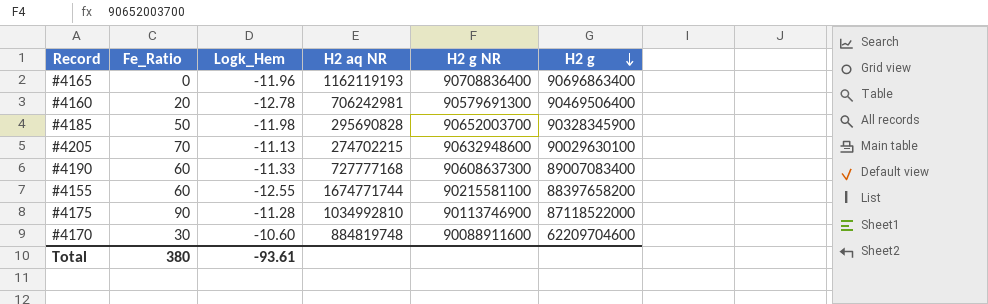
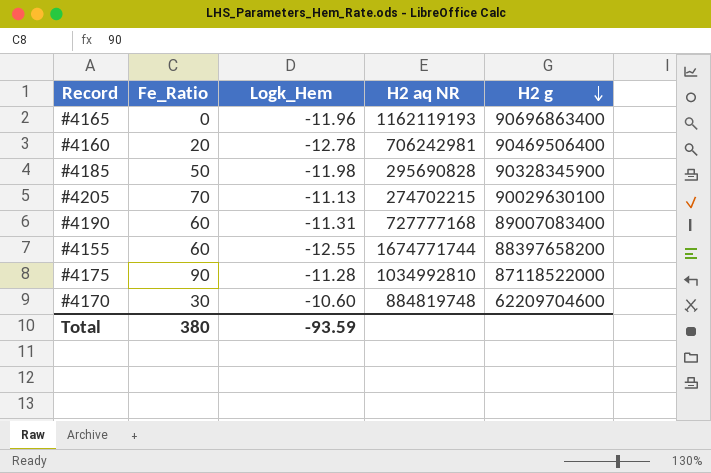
column H2 g NR | position: 5 -> none
#4190 | Logk_Hem: -11.33 -> -11.31
Total | Logk_Hem: -93.61 -> -93.59

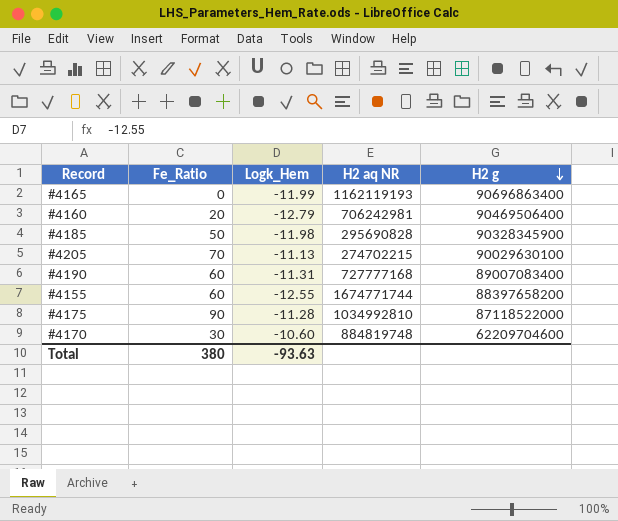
#4165 | Logk_Hem: -11.96 -> -11.99
#4160 | Logk_Hem: -12.78 -> -12.79
Total | Logk_Hem: -93.59 -> -93.63

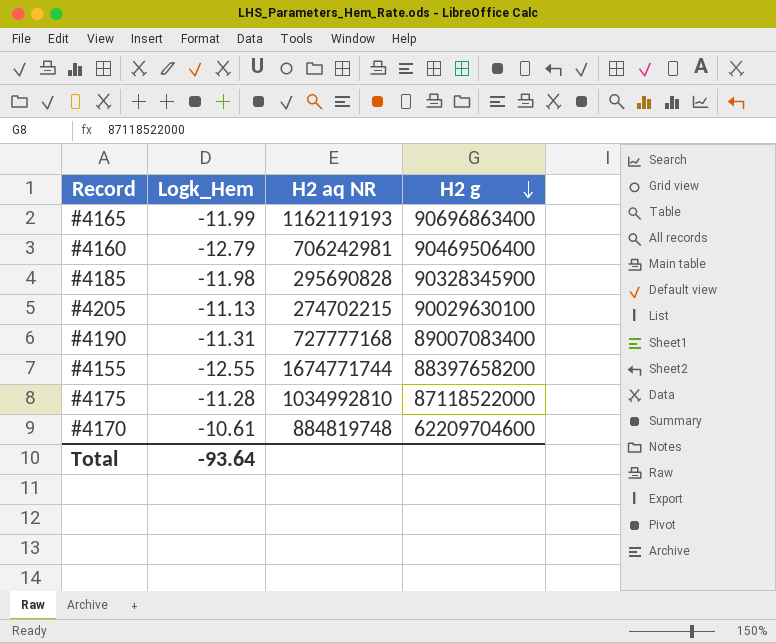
column Fe_Ratio | position: 2 -> none
#4170 | Logk_Hem: -10.60 -> -10.61
Total | Logk_Hem: -93.63 -> -93.64

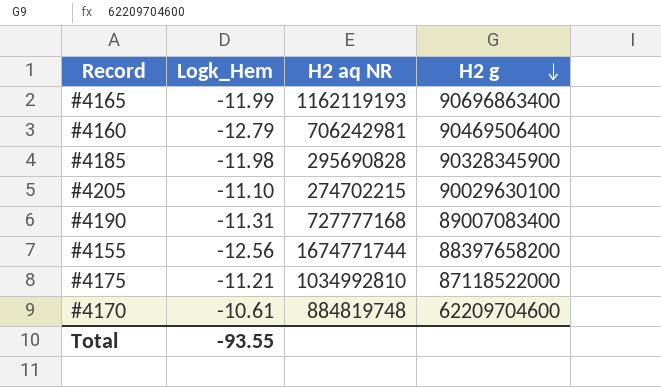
#4205 | Logk_Hem: -11.13 -> -11.10
#4155 | Logk_Hem: -12.55 -> -12.56
#4175 | Logk_Hem: -11.28 -> -11.21
Total | Logk_Hem: -93.64 -> -93.55

